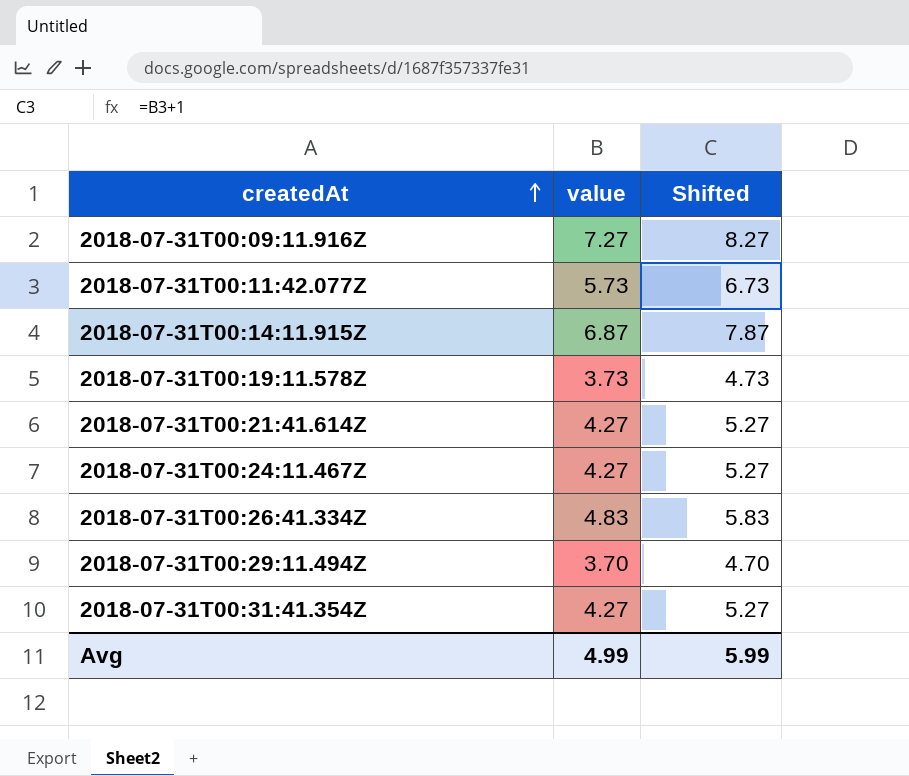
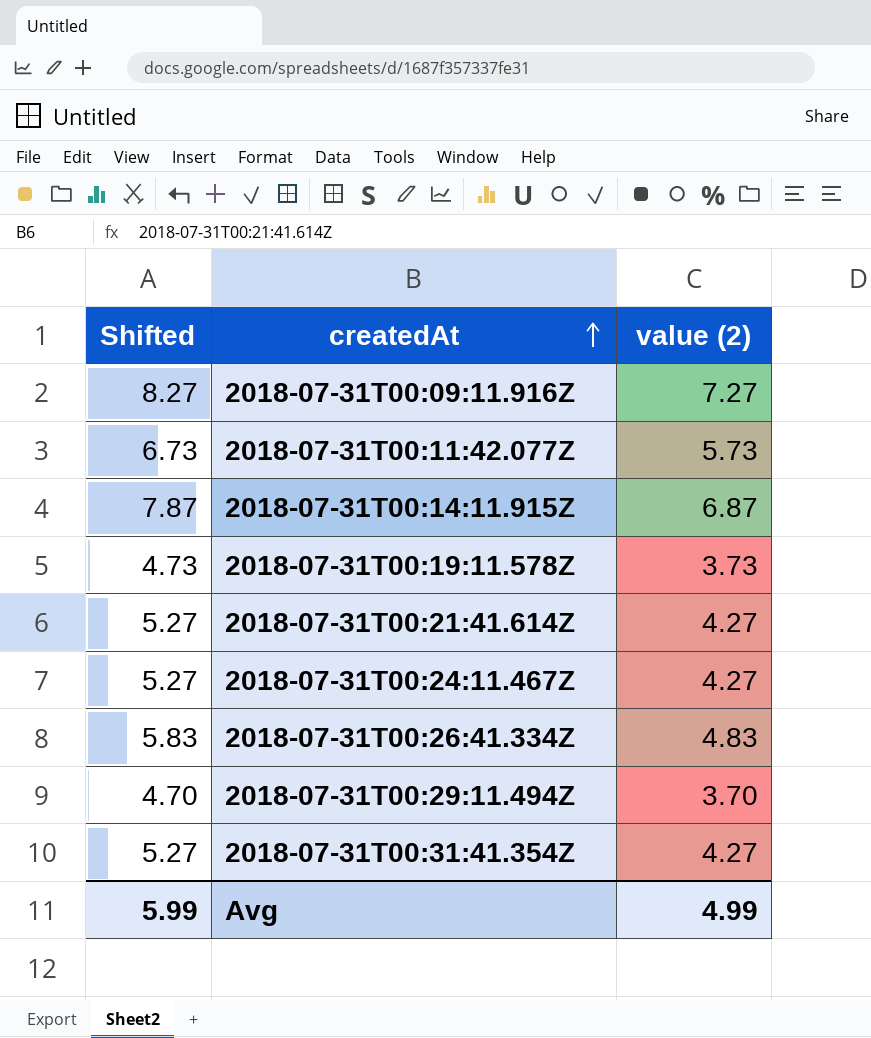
column Shifted | position: 3 -> 1
column name: value -> value (2)

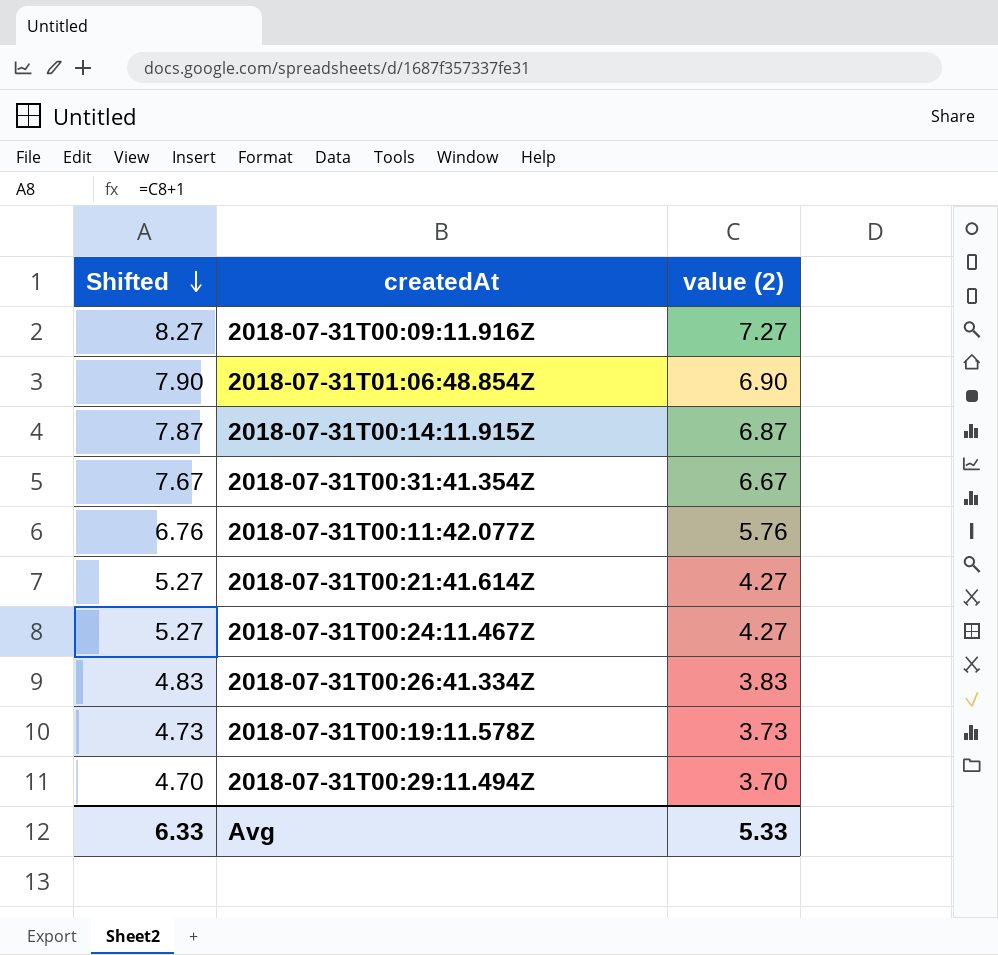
row order: createdAt ascending -> Shifted descending
row 2018-07-31T01:06:48.854Z: none -> 7.90 | 6.90
2018-07-31T00:31:41.354Z | Shifted: 5.27 -> 7.67
2018-07-31T00:31:41.354Z | value (2): 4.27 -> 6.67
2018-07-31T00:11:42.077Z | Shifted: 6.73 -> 6.76
2018-07-31T00:11:42.077Z | value (2): 5.73 -> 5.76
2018-07-31T00:26:41.334Z | Shifted: 5.83 -> 4.83
2018-07-31T00:26:41.334Z | value (2): 4.83 -> 3.83
Avg | Shifted: 5.99 -> 6.33
Avg | value (2): 4.99 -> 5.33

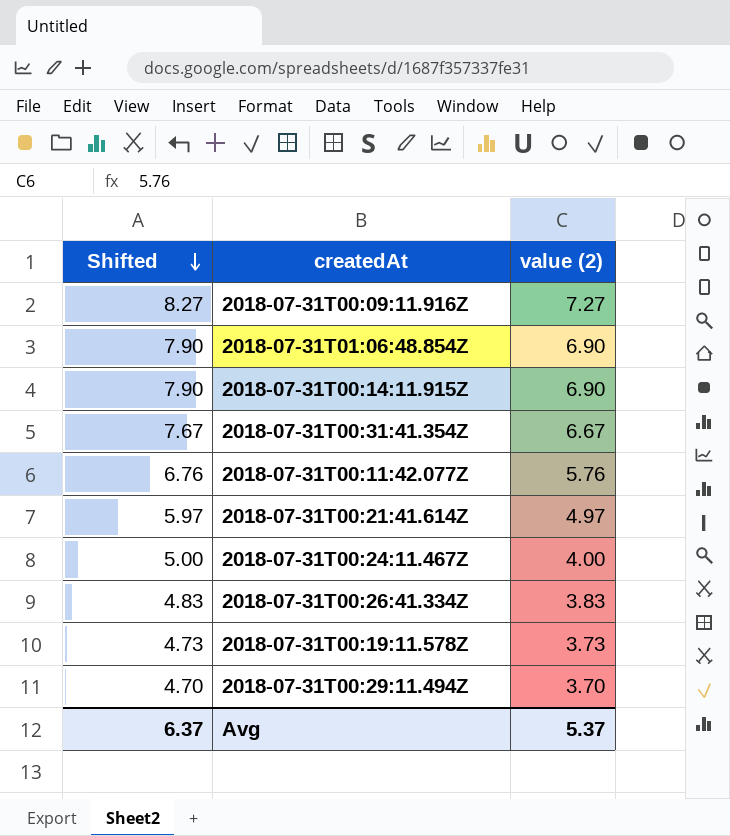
2018-07-31T00:14:11.915Z | Shifted: 7.87 -> 7.90
2018-07-31T00:14:11.915Z | value (2): 6.87 -> 6.90
2018-07-31T00:21:41.614Z | Shifted: 5.27 -> 5.97
2018-07-31T00:21:41.614Z | value (2): 4.27 -> 4.97
2018-07-31T00:24:11.467Z | Shifted: 5.27 -> 5.00
2018-07-31T00:24:11.467Z | value (2): 4.27 -> 4.00
Avg | Shifted: 6.33 -> 6.37
Avg | value (2): 5.33 -> 5.37

